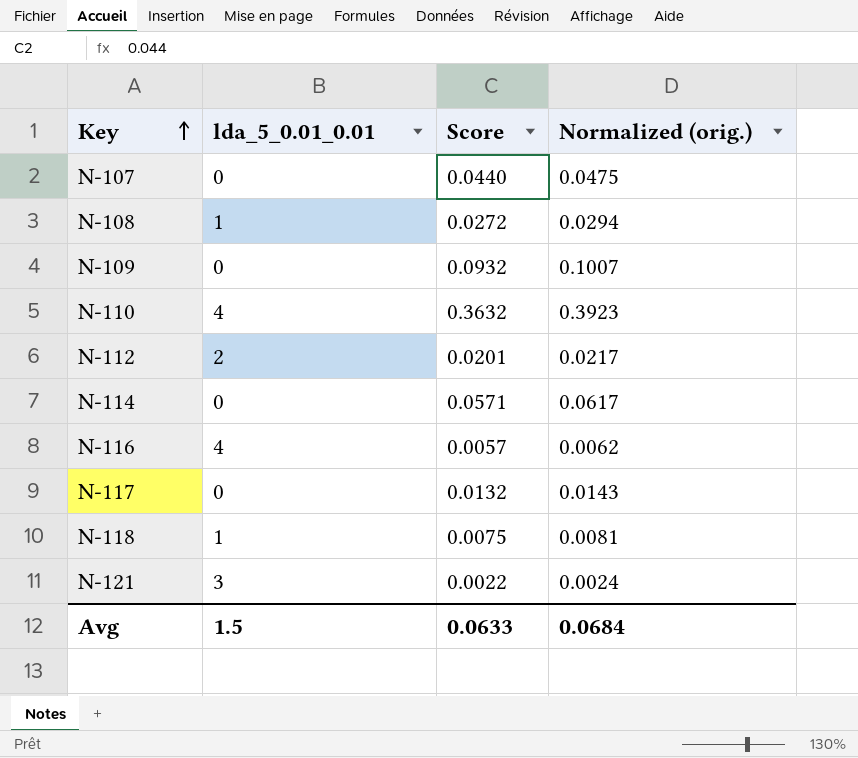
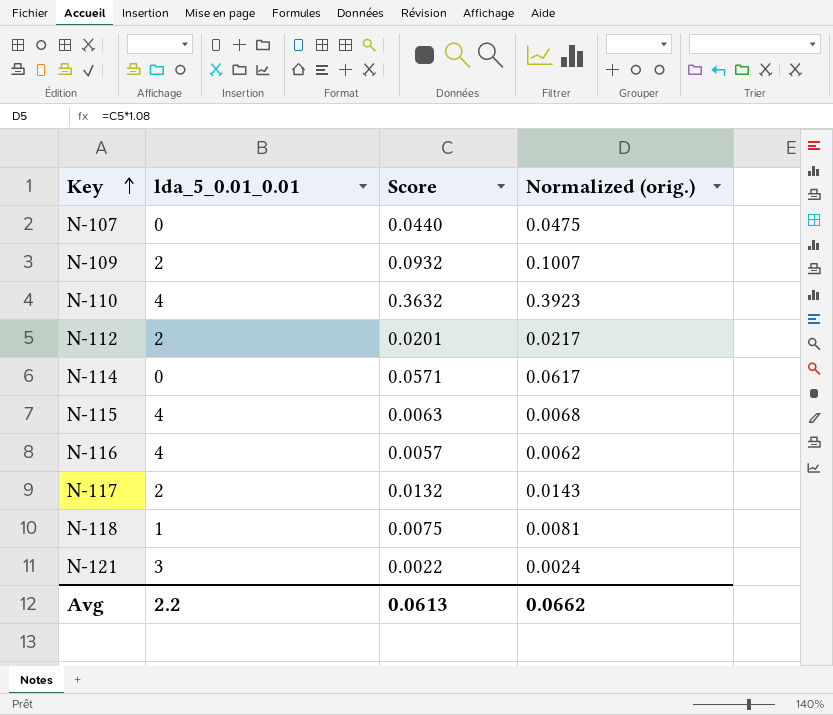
row N-108: 1 | 0.0272 | 0.0294 -> none
N-109 | lda_5_0.01_0.01: 0 -> 2
row N-115: none -> 4 | 0.0063 | 0.0068
N-117 | lda_5_0.01_0.01: 0 -> 2
Avg | lda_5_0.01_0.01: 1.5 -> 2.2
Avg | Score: 0.0633 -> 0.0613
Avg | Normalized (orig.): 0.0684 -> 0.0662

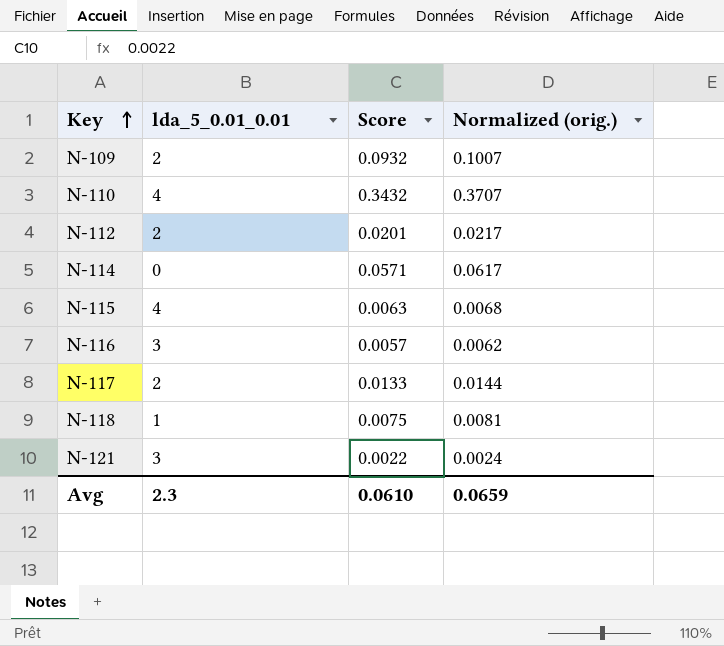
row N-107: 0 | 0.0440 | 0.0475 -> none
N-110 | Score: 0.3632 -> 0.3432
N-110 | Normalized (orig.): 0.3923 -> 0.3707
N-116 | lda_5_0.01_0.01: 4 -> 3
N-117 | Score: 0.0132 -> 0.0133
N-117 | Normalized (orig.): 0.0143 -> 0.0144
Avg | lda_5_0.01_0.01: 2.2 -> 2.3
Avg | Score: 0.0613 -> 0.0610
Avg | Normalized (orig.): 0.0662 -> 0.0659

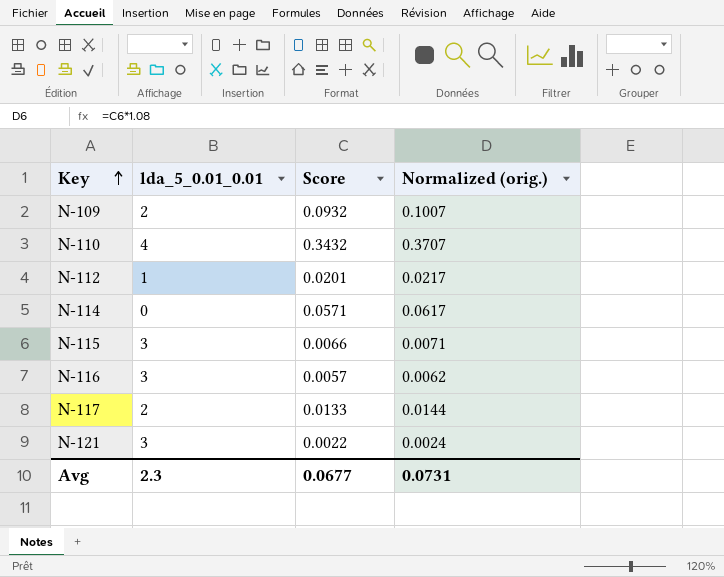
row N-118: 1 | 0.0075 | 0.0081 -> none
N-112 | lda_5_0.01_0.01: 2 -> 1
N-115 | lda_5_0.01_0.01: 4 -> 3
N-115 | Score: 0.0063 -> 0.0066
N-115 | Normalized (orig.): 0.0068 -> 0.0071
Avg | Score: 0.0610 -> 0.0677
Avg | Normalized (orig.): 0.0659 -> 0.0731

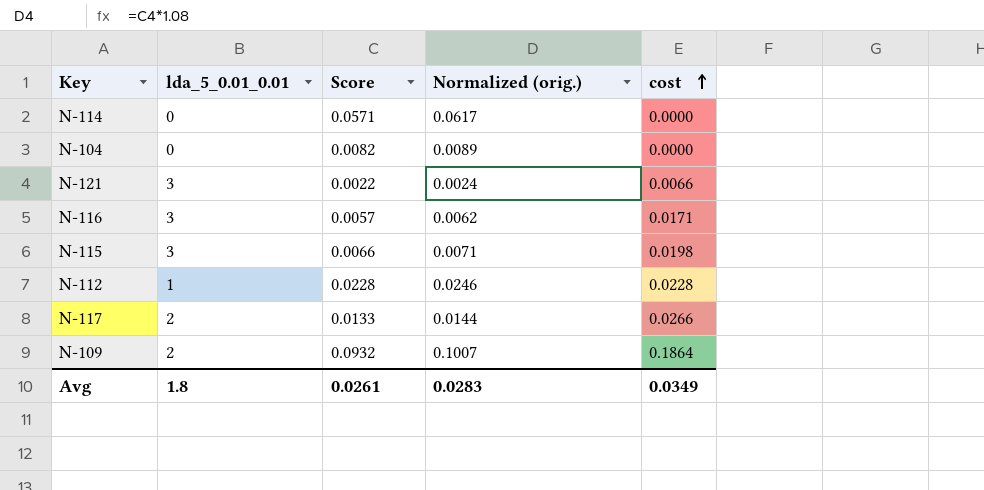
row order: Key ascending -> cost ascending
column cost | formula: none -> [lda_5_0.01_0.01] * [Score]
row N-110: 4 | 0.3432 | 0.3707 -> none
row N-104: none -> 0 | 0.0082 | 0.0089 | 0.0000
N-112 | Score: 0.0201 -> 0.0228
N-112 | Normalized (orig.): 0.0217 -> 0.0246
Avg | lda_5_0.01_0.01: 2.3 -> 1.8
Avg | Score: 0.0677 -> 0.0261
Avg | Normalized (orig.): 0.0731 -> 0.0283

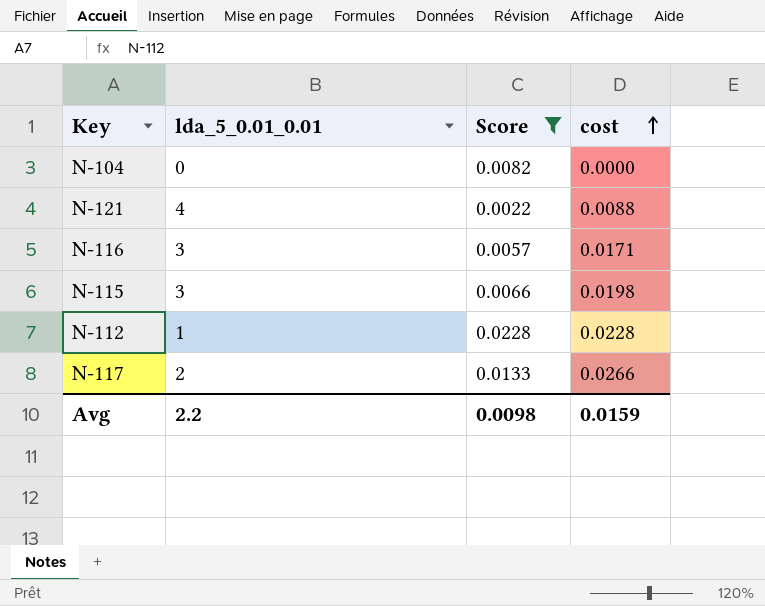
filter: none -> Score <= 0.0228
column Normalized (orig.) | formula: [Score] * 1.08 -> none
N-121 | lda_5_0.01_0.01: 3 -> 4
N-121 | cost: 0.0066 -> 0.0088
Avg | lda_5_0.01_0.01: 1.8 -> 2.2
Avg | Score: 0.0261 -> 0.0098
Avg | cost: 0.0349 -> 0.0159

